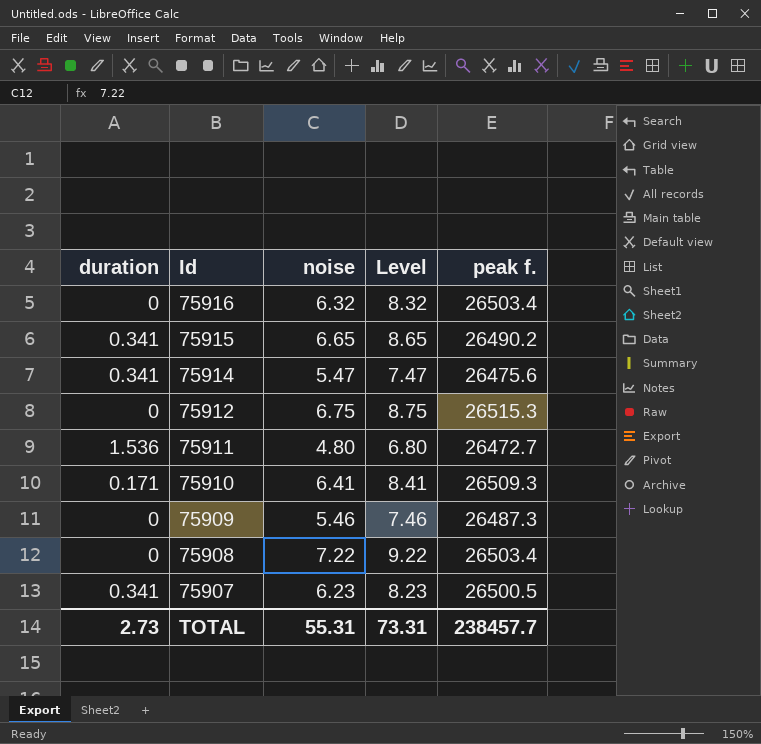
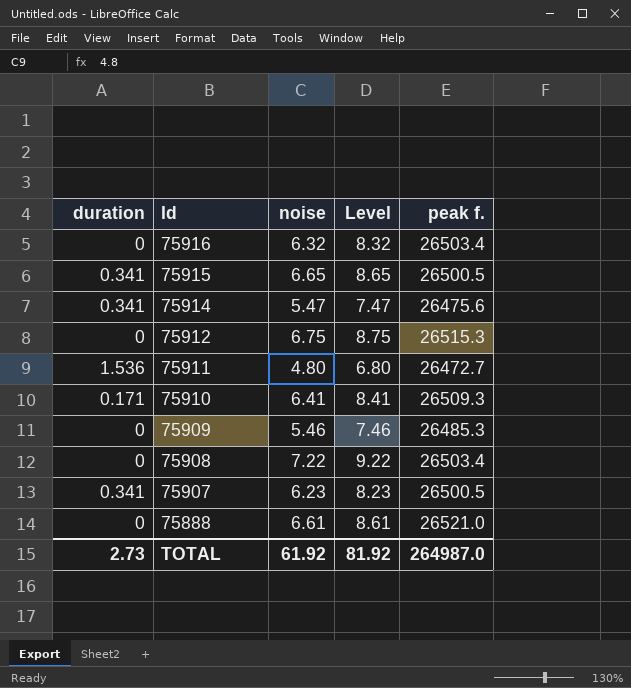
75915 | peak f.: 26490.2 -> 26500.5
75909 | peak f.: 26487.3 -> 26485.3
row 75888: none -> 0 | 6.61 | 8.61 | 26521.0
TOTAL | noise: 55.31 -> 61.92
TOTAL | Level: 73.31 -> 81.92
TOTAL | peak f.: 238457.7 -> 264987.0

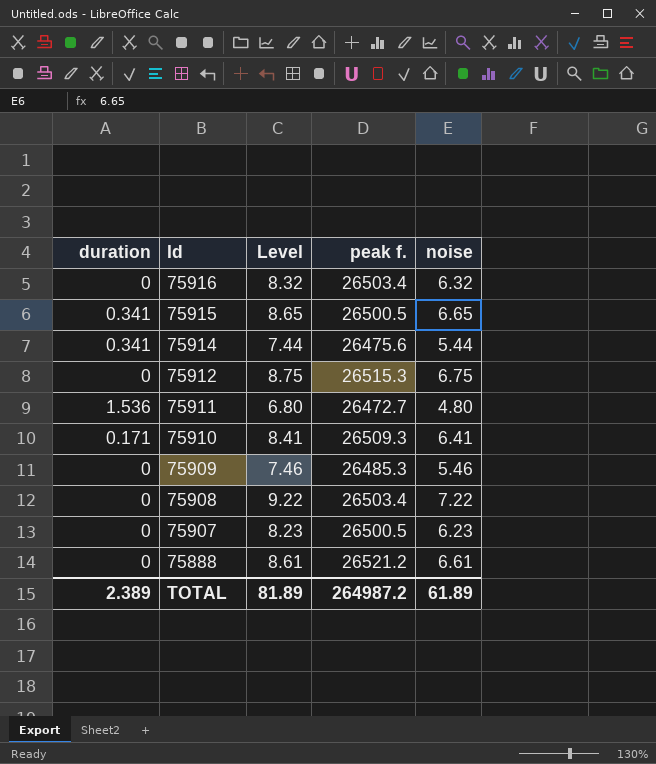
column noise | position: 3 -> 5
75914 | Level: 7.47 -> 7.44
75914 | noise: 5.47 -> 5.44
75907 | duration: 0.341 -> 0
75888 | peak f.: 26521.0 -> 26521.2
TOTAL | duration: 2.73 -> 2.389
TOTAL | Level: 81.92 -> 81.89
TOTAL | peak f.: 264987.0 -> 264987.2
TOTAL | noise: 61.92 -> 61.89

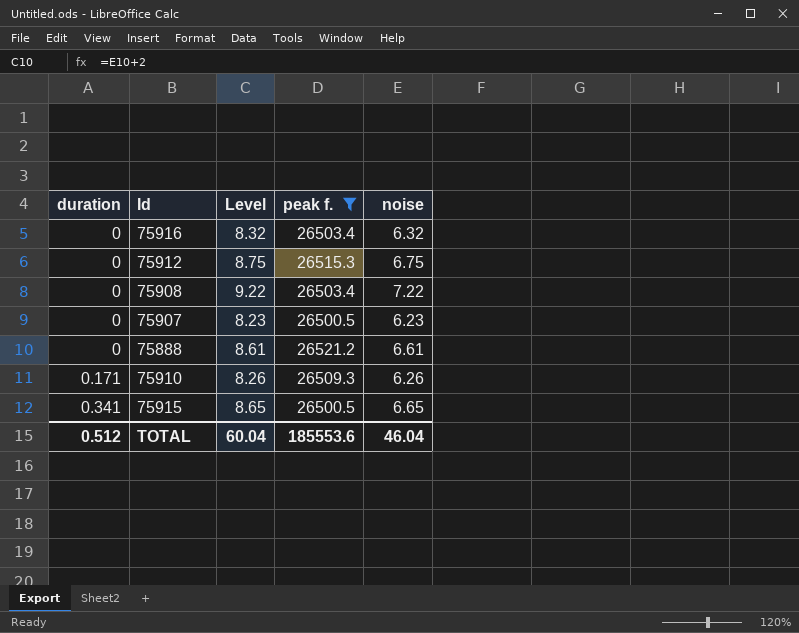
filter: none -> peak f. >= 26500.5
row order: Id descending -> duration ascending
75910 | Level: 8.41 -> 8.26
75910 | noise: 6.41 -> 6.26
TOTAL | duration: 2.389 -> 0.512
TOTAL | Level: 81.89 -> 60.04
TOTAL | peak f.: 264987.2 -> 185553.6
TOTAL | noise: 61.89 -> 46.04

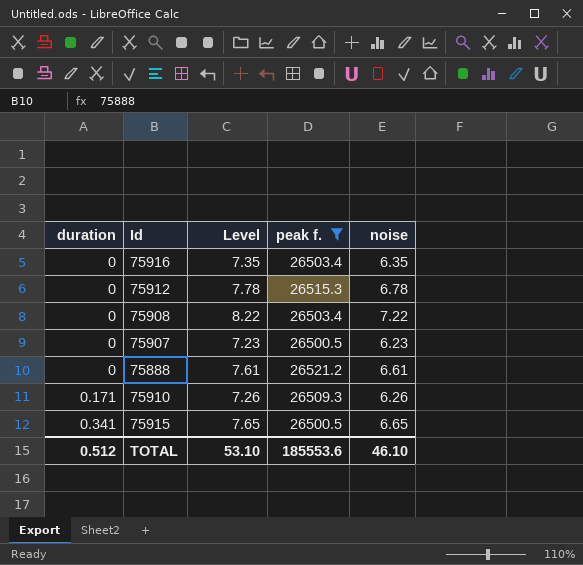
column Level | formula: [noise] + 2 -> [noise] + 1
75916 | noise: 6.32 -> 6.35
75912 | noise: 6.75 -> 6.78
TOTAL | Level: 60.04 -> 53.10
TOTAL | noise: 46.04 -> 46.10

